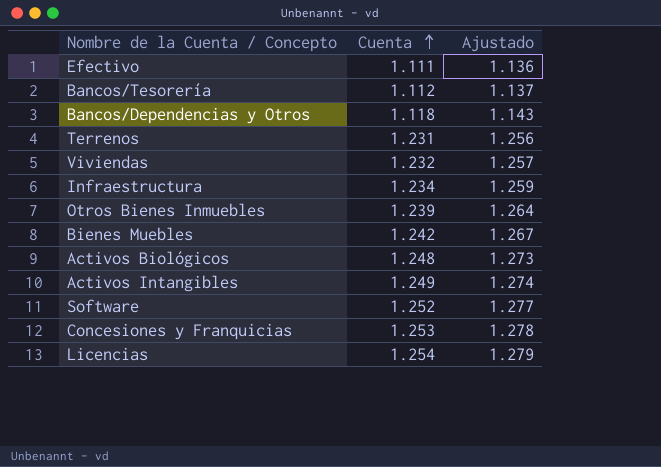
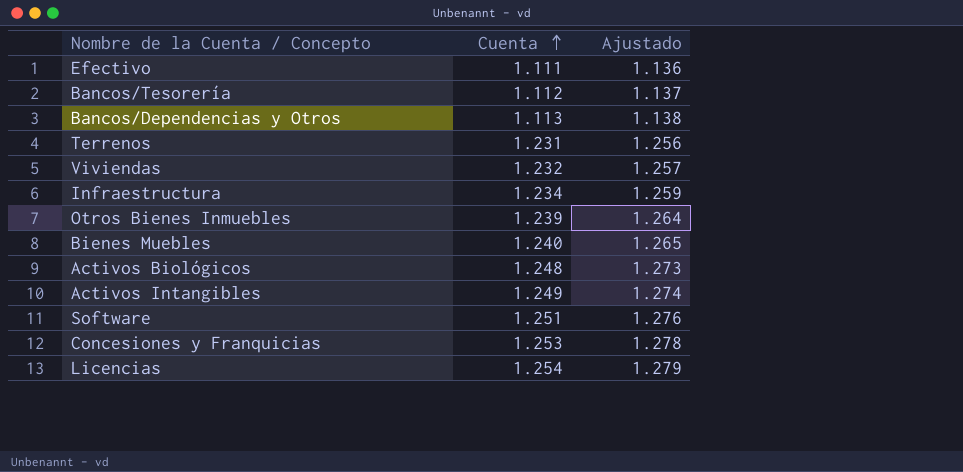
Bancos/Dependencias y Otros | Cuenta: 1.118 -> 1.113
Bancos/Dependencias y Otros | Ajustado: 1.143 -> 1.138
Bienes Muebles | Cuenta: 1.242 -> 1.240
Bienes Muebles | Ajustado: 1.267 -> 1.265
Software | Cuenta: 1.252 -> 1.251
Software | Ajustado: 1.277 -> 1.276

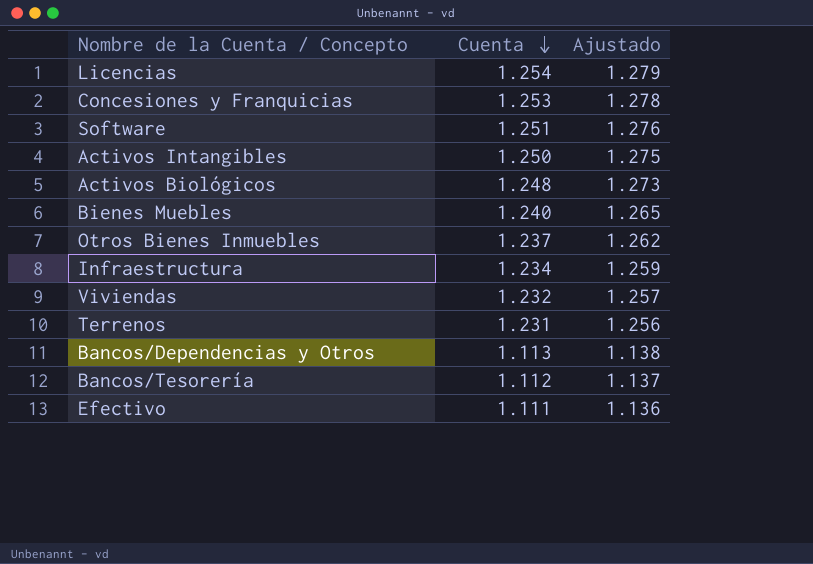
row order: Cuenta ascending -> Cuenta descending
Activos Intangibles | Cuenta: 1.249 -> 1.250
Activos Intangibles | Ajustado: 1.274 -> 1.275
Otros Bienes Inmuebles | Cuenta: 1.239 -> 1.237
Otros Bienes Inmuebles | Ajustado: 1.264 -> 1.262

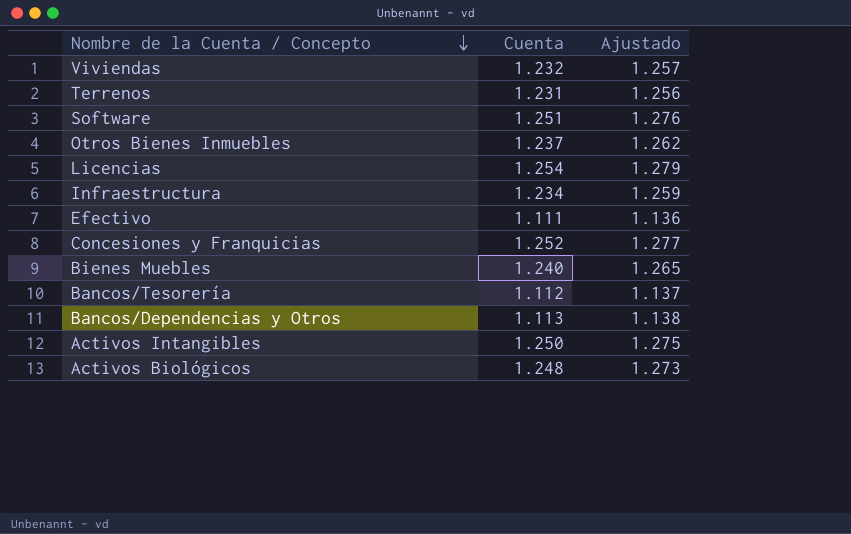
row order: Cuenta descending -> Nombre de la Cuenta / Concepto descending
Concesiones y Franquicias | Cuenta: 1.253 -> 1.252
Concesiones y Franquicias | Ajustado: 1.278 -> 1.277

